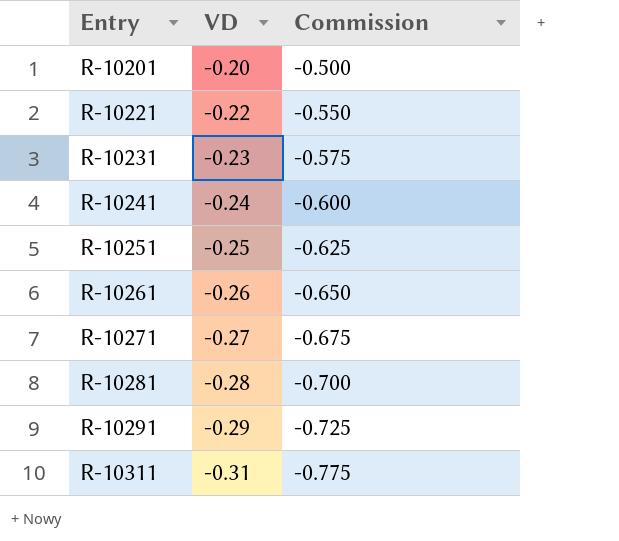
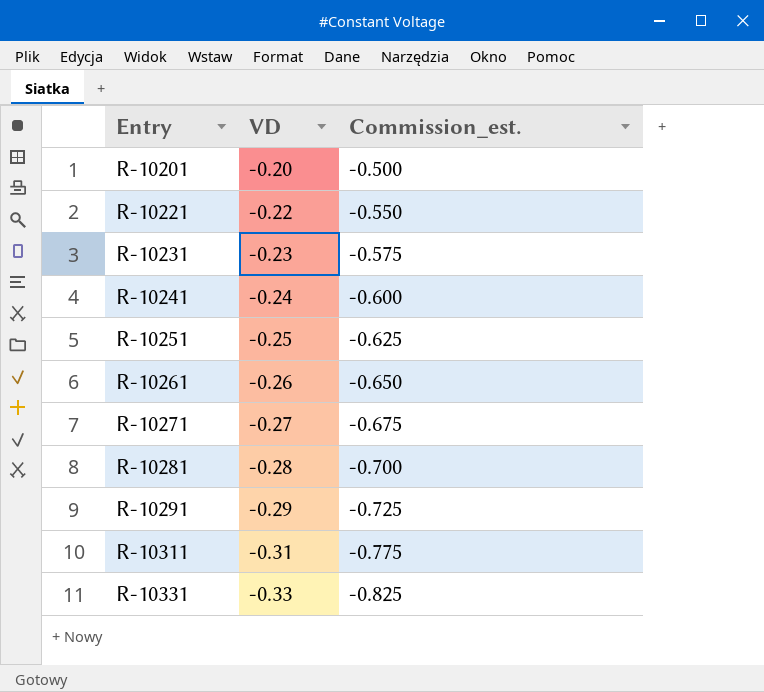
column name: Commission -> Commission_est.
row R-10331: none -> -0.33 | -0.825

